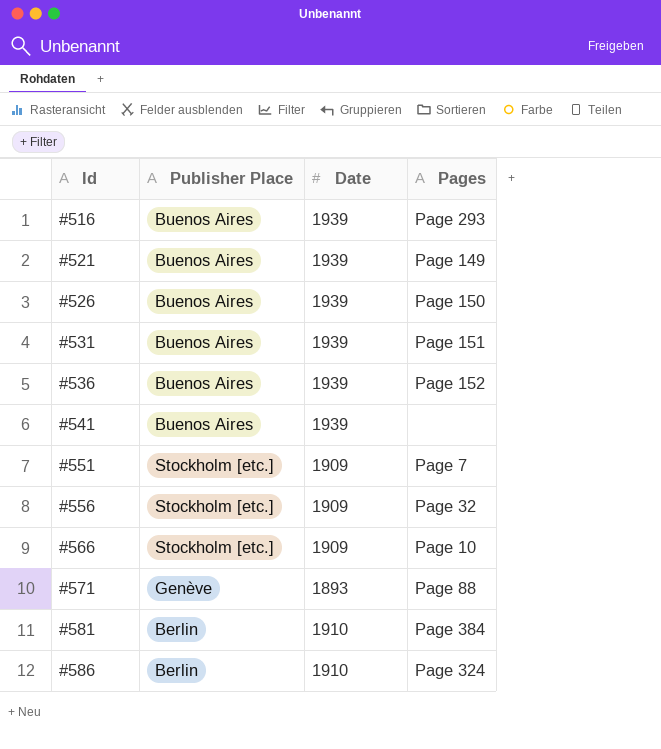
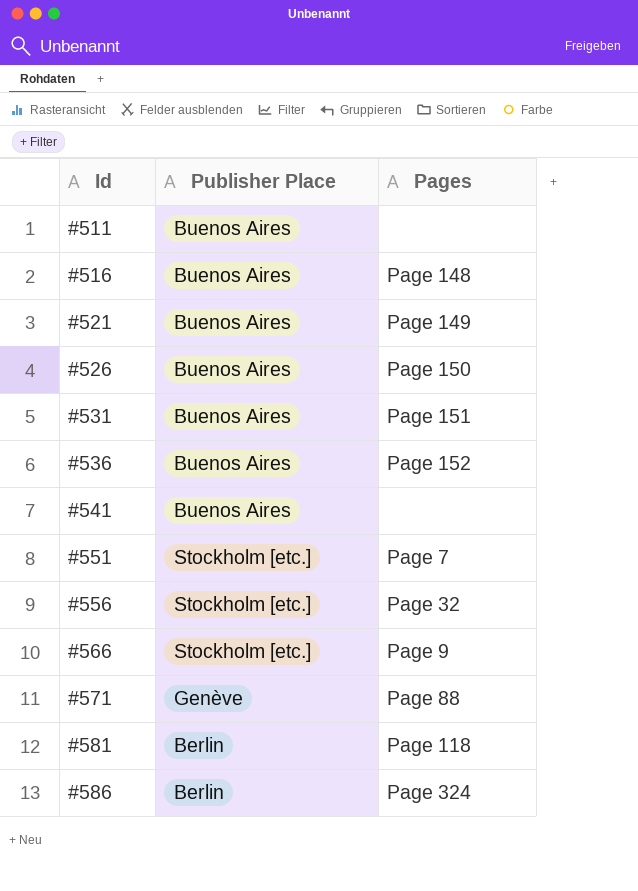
column Date | position: 3 -> none
row #511: none -> Buenos Aires | none
#516 | Pages: Page 293 -> Page 148
#566 | Pages: Page 10 -> Page 9
#581 | Pages: Page 384 -> Page 118

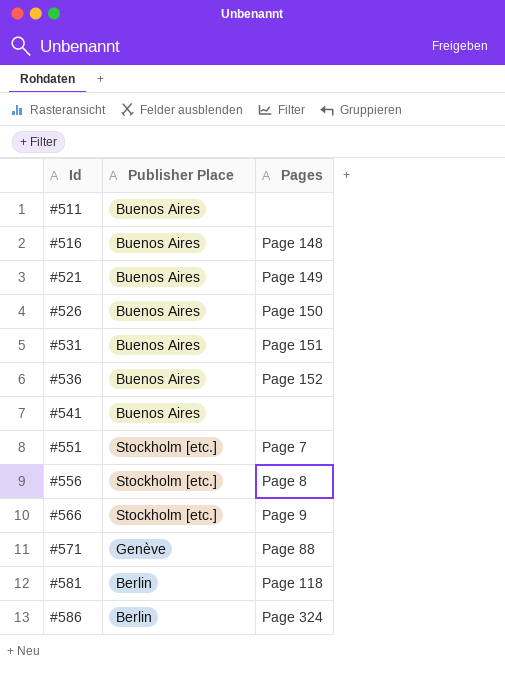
#556 | Pages: Page 32 -> Page 8

